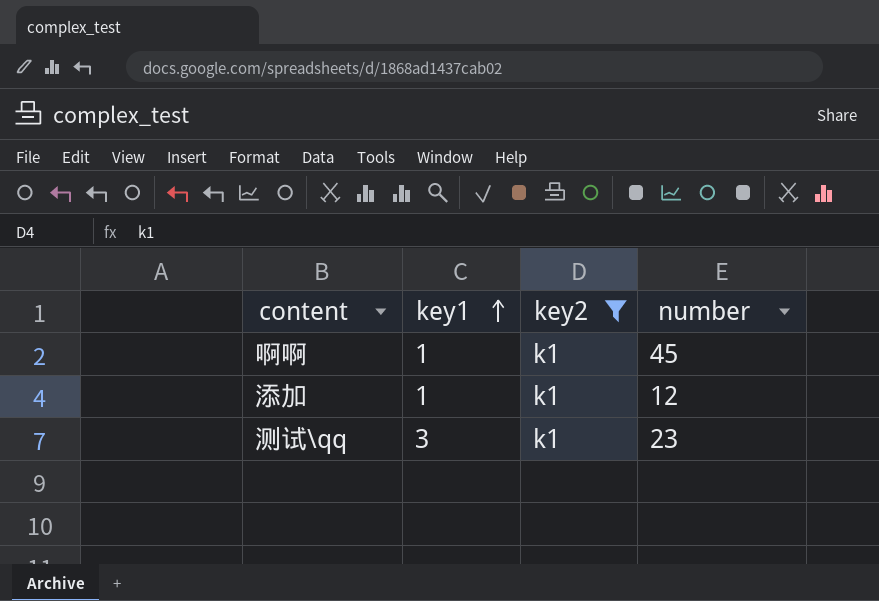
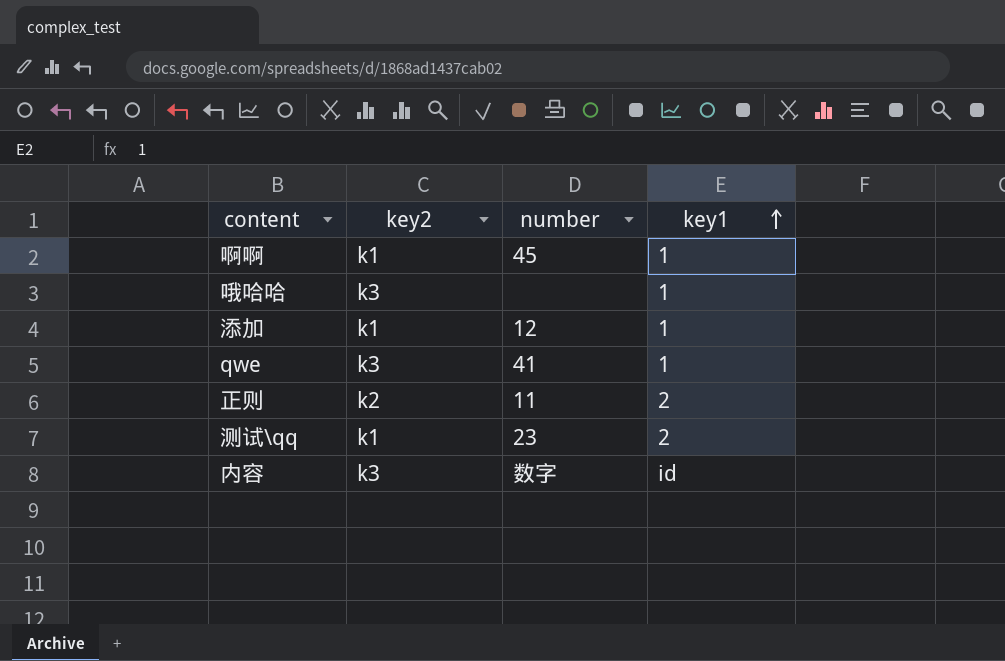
filter: key2 = k1 -> none
column key1 | position: 2 -> 4
测试\qq | key1: 3 -> 2

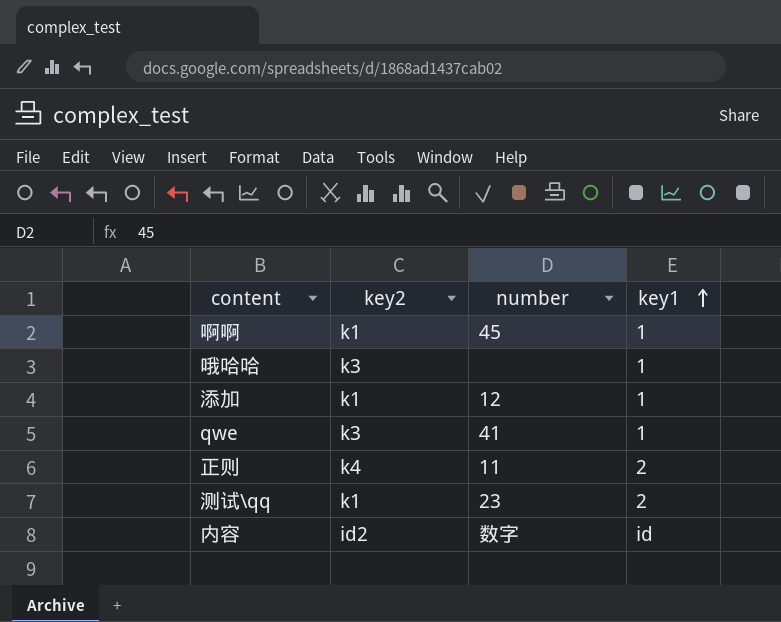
正则 | key2: k2 -> k4
内容 | key2: k3 -> id2

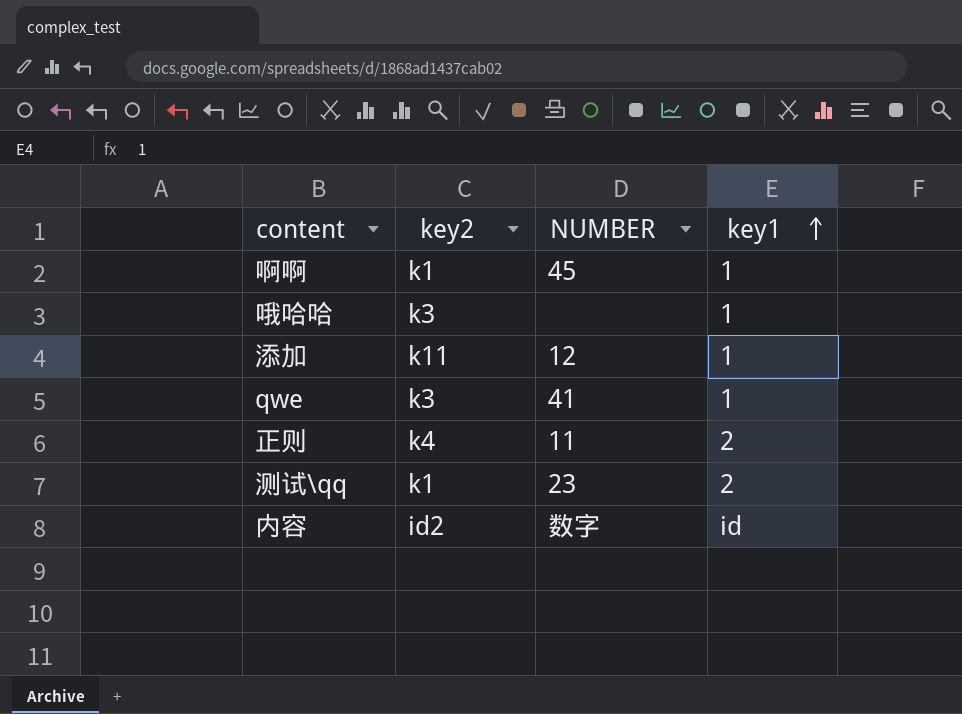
column name: number -> NUMBER
添加 | key2: k1 -> k11

